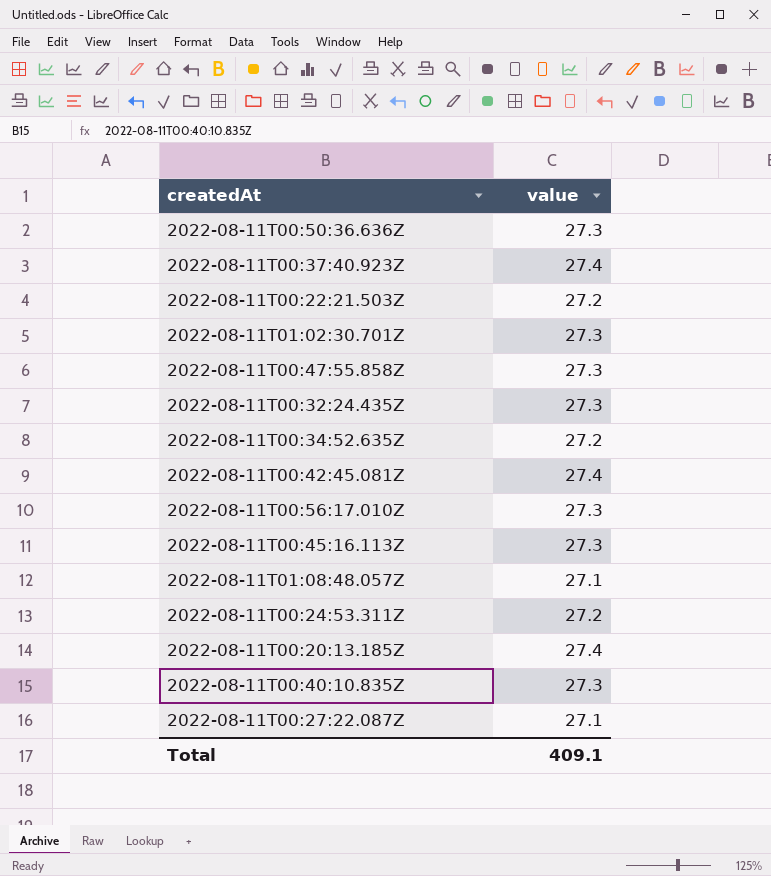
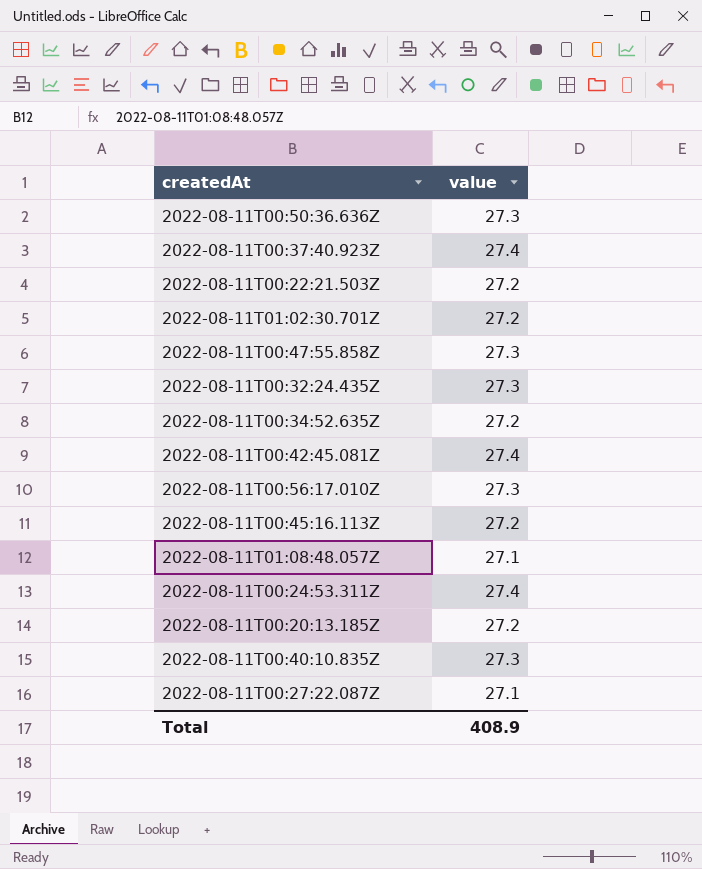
2022-08-11T01:02:30.701Z | value: 27.3 -> 27.2
2022-08-11T00:45:16.113Z | value: 27.3 -> 27.2
2022-08-11T00:24:53.311Z | value: 27.2 -> 27.4
2022-08-11T00:20:13.185Z | value: 27.4 -> 27.2
Total | value: 409.1 -> 408.9

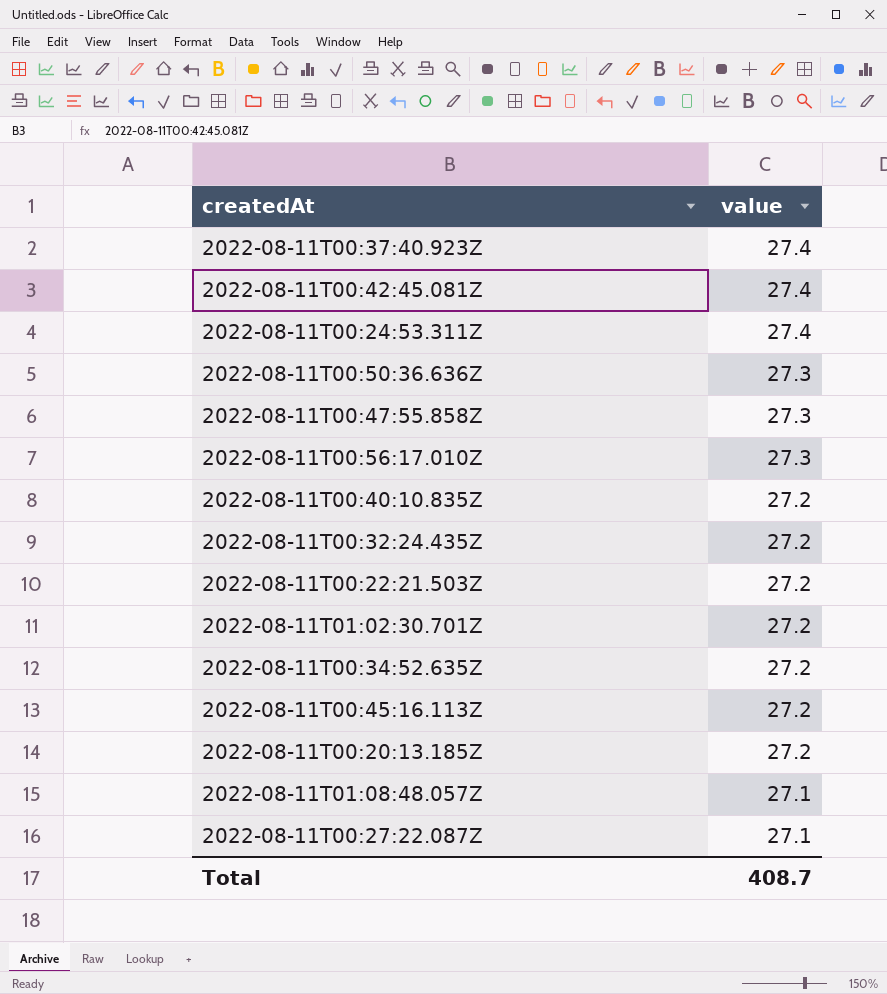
row order: none -> value descending
2022-08-11T00:40:10.835Z | value: 27.3 -> 27.2
2022-08-11T00:32:24.435Z | value: 27.3 -> 27.2
Total | value: 408.9 -> 408.7

